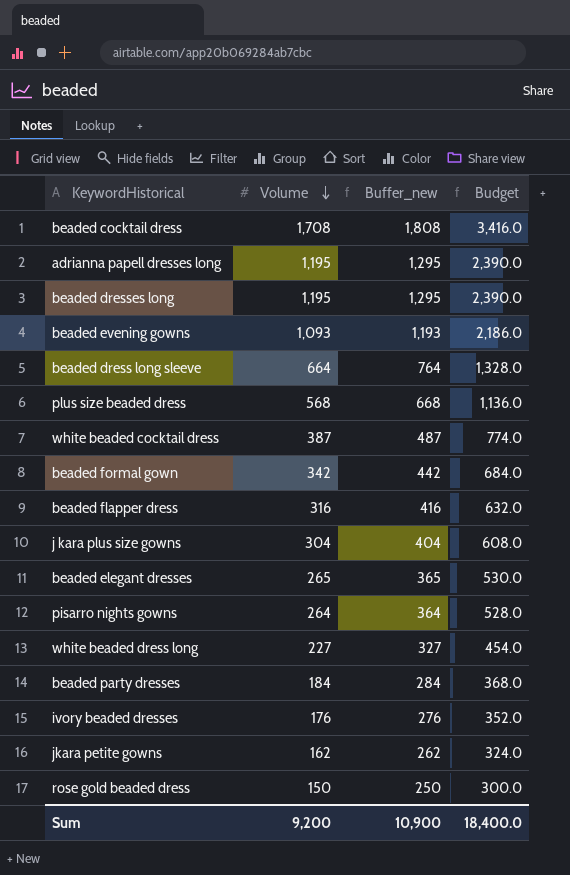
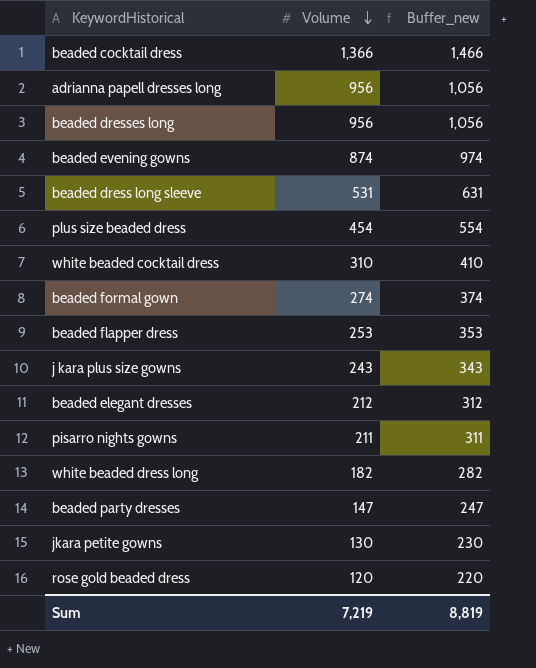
column Budget | formula: [Volume] * 2 -> none
row ivory beaded dresses: 176 | 276 | 352.0 -> none
beaded cocktail dress | Volume: 1,708 -> 1,366
beaded cocktail dress | Buffer_new: 1,808 -> 1,466
adrianna papell dresses long | Volume: 1,195 -> 956
adrianna papell dresses long | Buffer_new: 1,295 -> 1,056
beaded dresses long | Volume: 1,195 -> 956
beaded dresses long | Buffer_new: 1,295 -> 1,056
beaded evening gowns | Volume: 1,093 -> 874
beaded evening gowns | Buffer_new: 1,193 -> 974
beaded dress long sleeve | Volume: 664 -> 531
beaded dress long sleeve | Buffer_new: 764 -> 631
plus size beaded dress | Volume: 568 -> 454
plus size beaded dress | Buffer_new: 668 -> 554
white beaded cocktail dress | Volume: 387 -> 310
white beaded cocktail dress | Buffer_new: 487 -> 410
beaded formal gown | Volume: 342 -> 274
beaded formal gown | Buffer_new: 442 -> 374
beaded flapper dress | Volume: 316 -> 253
beaded flapper dress | Buffer_new: 416 -> 353
j kara plus size gowns | Volume: 304 -> 243
j kara plus size gowns | Buffer_new: 404 -> 343
beaded elegant dresses | Volume: 265 -> 212
beaded elegant dresses | Buffer_new: 365 -> 312
pisarro nights gowns | Volume: 264 -> 211
pisarro nights gowns | Buffer_new: 364 -> 311
white beaded dress long | Volume: 227 -> 182
white beaded dress long | Buffer_new: 327 -> 282
beaded party dresses | Volume: 184 -> 147
beaded party dresses | Buffer_new: 284 -> 247
jkara petite gowns | Volume: 162 -> 130
jkara petite gowns | Buffer_new: 262 -> 230
rose gold beaded dress | Volume: 150 -> 120
rose gold beaded dress | Buffer_new: 250 -> 220
Sum | Volume: 9,200 -> 7,219
Sum | Buffer_new: 10,900 -> 8,819

